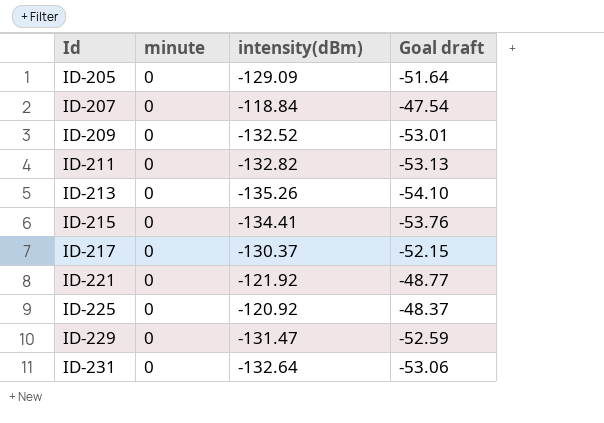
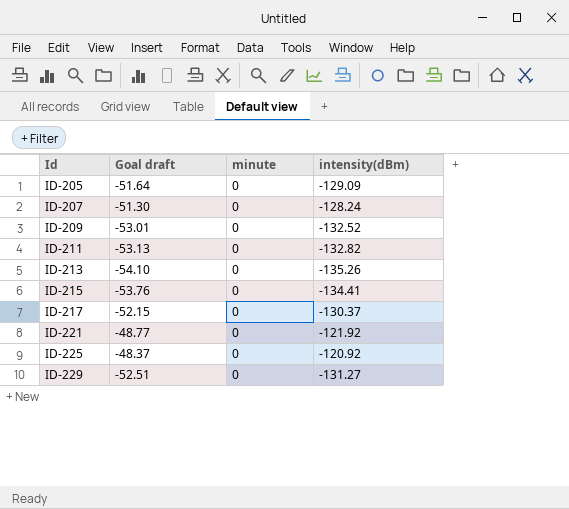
column Goal draft | position: 4 -> 2
row ID-231: 0 | -132.64 | -53.06 -> none
ID-207 | Goal draft: -47.54 -> -51.30
ID-207 | intensity(dBm): -118.84 -> -128.24
ID-229 | Goal draft: -52.59 -> -52.51
ID-229 | intensity(dBm): -131.47 -> -131.27

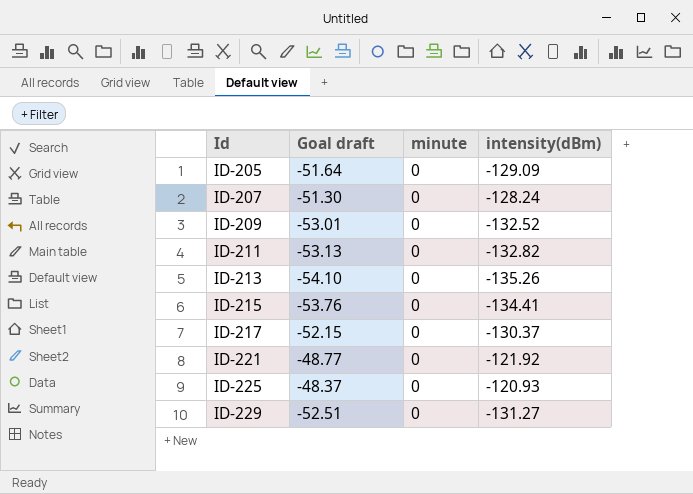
ID-225 | intensity(dBm): -120.92 -> -120.93

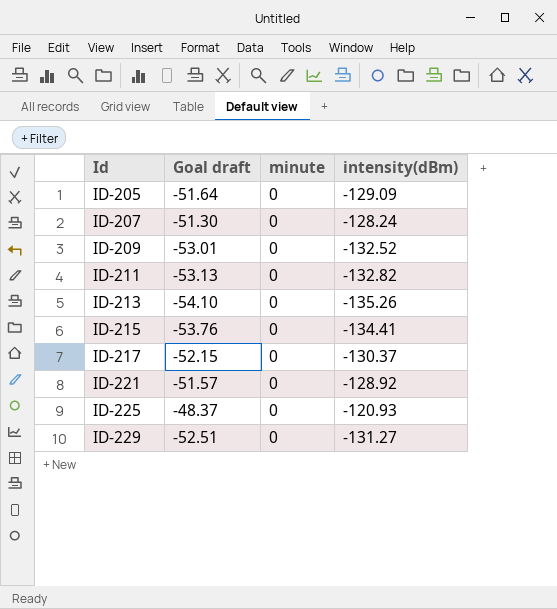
ID-221 | Goal draft: -48.77 -> -51.57
ID-221 | intensity(dBm): -121.92 -> -128.92

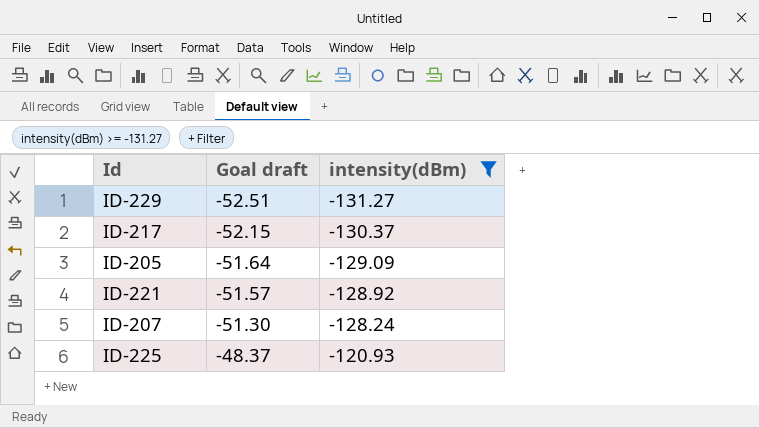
filter: none -> intensity(dBm) >= -131.27
row order: Id ascending -> Goal draft ascending
column minute | position: 3 -> none

